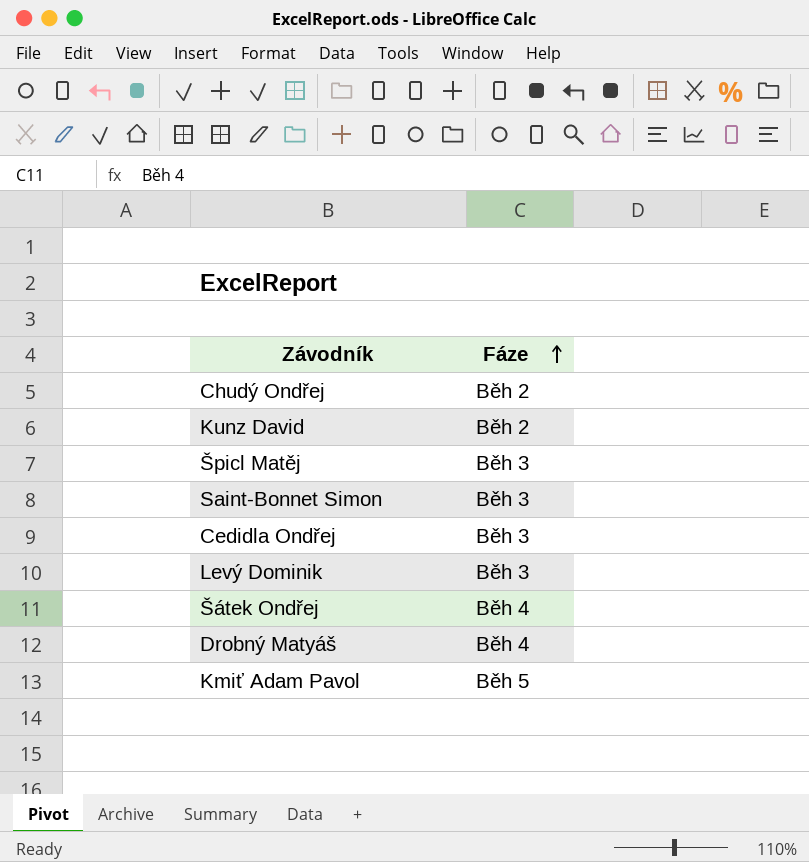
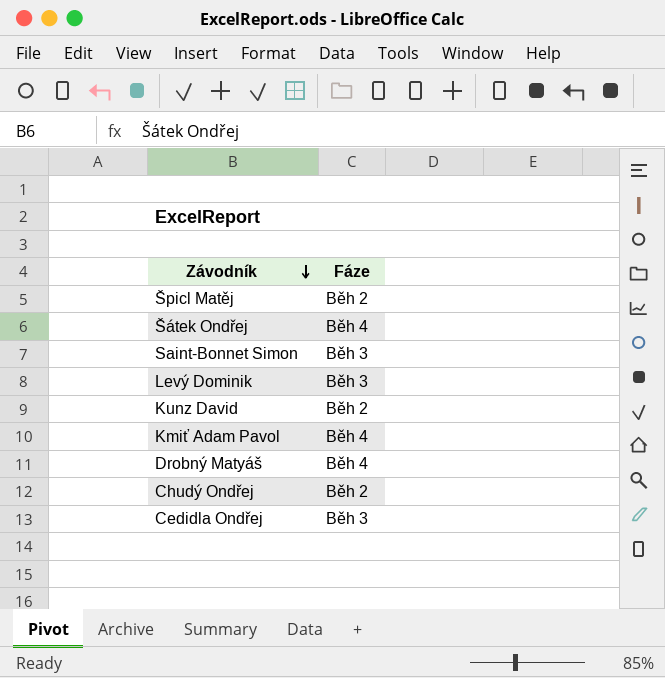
row order: Fáze ascending -> Závodník descending
Špicl Matěj | Fáze: Běh 3 -> Běh 2
Kmiť Adam Pavol | Fáze: Běh 5 -> Běh 4

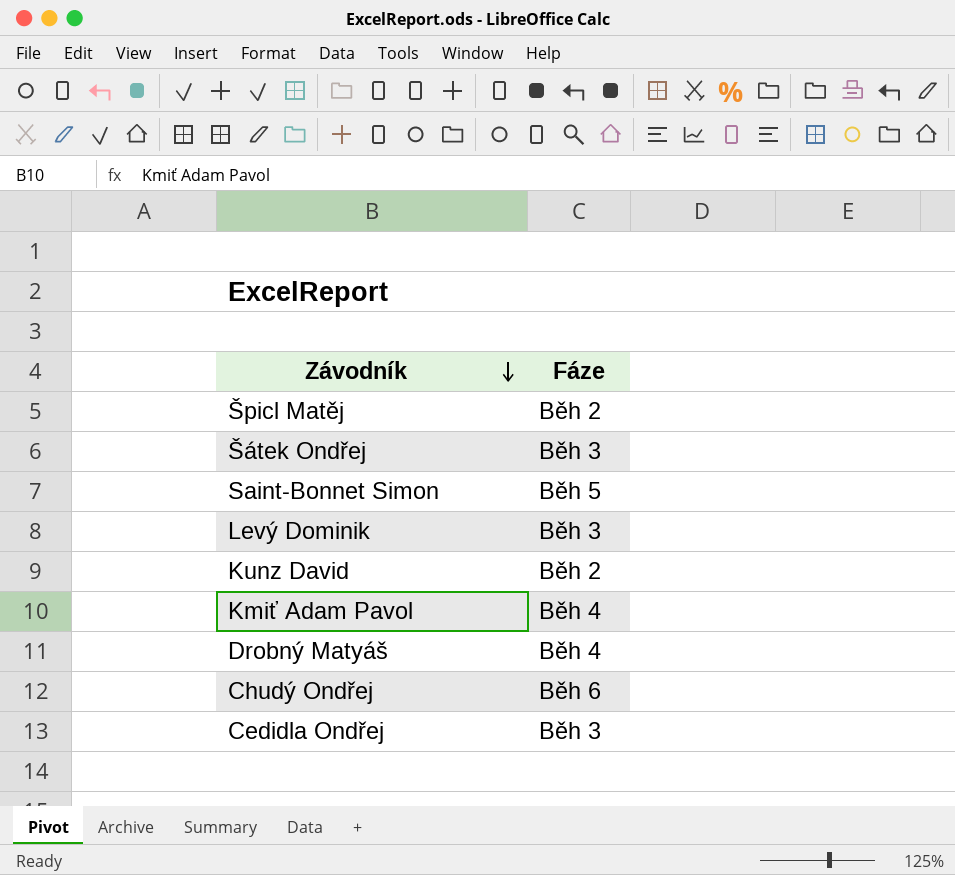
Šátek Ondřej | Fáze: Běh 4 -> Běh 3
Saint-Bonnet Simon | Fáze: Běh 3 -> Běh 5
Chudý Ondřej | Fáze: Běh 2 -> Běh 6

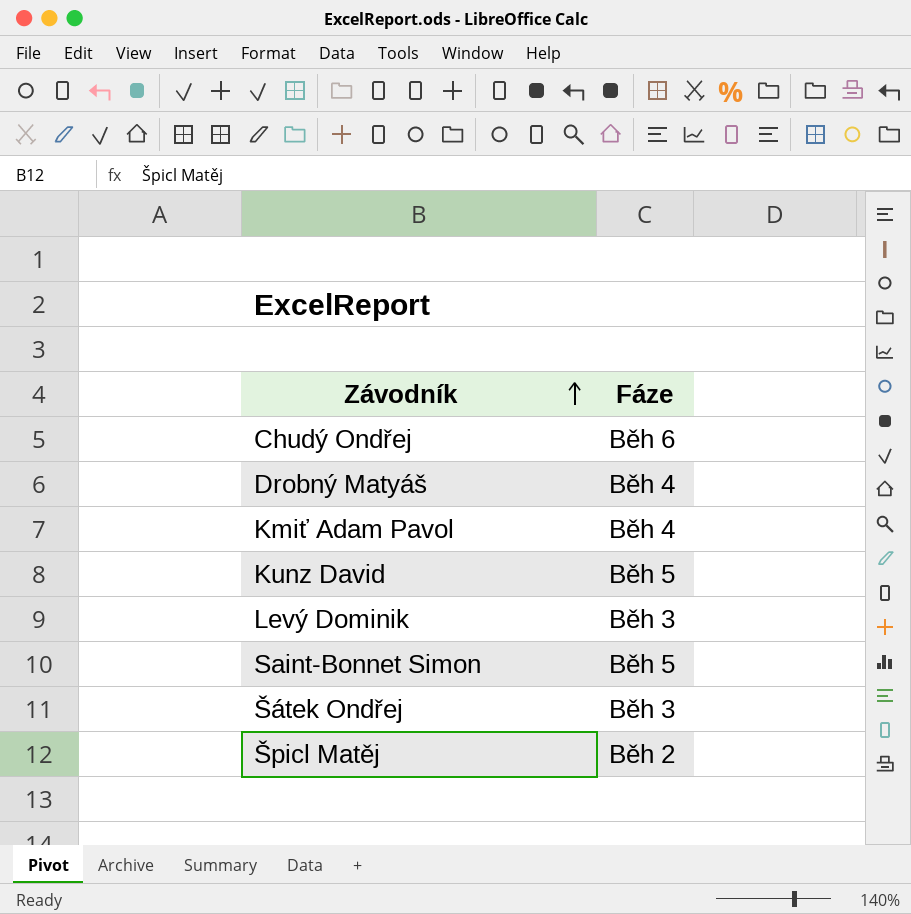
row order: Závodník descending -> Závodník ascending
row Cedidla Ondřej: Běh 3 -> none
Kunz David | Fáze: Běh 2 -> Běh 5

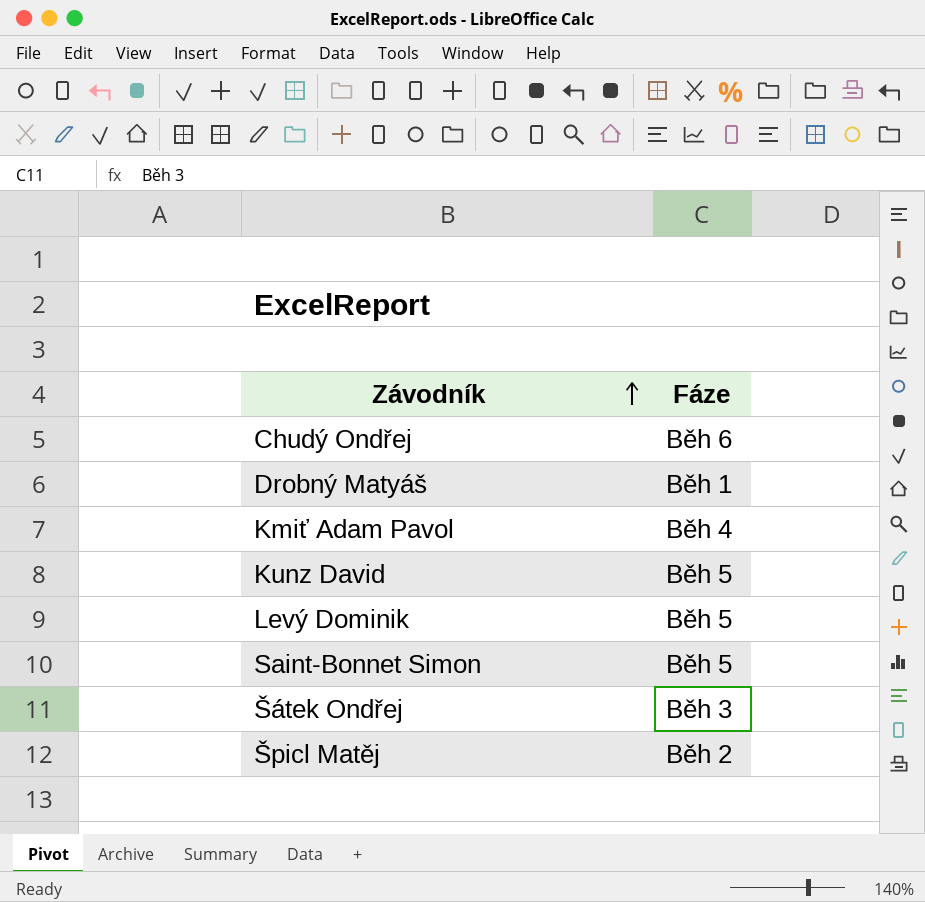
Drobný Matyáš | Fáze: Běh 4 -> Běh 1
Levý Dominik | Fáze: Běh 3 -> Běh 5

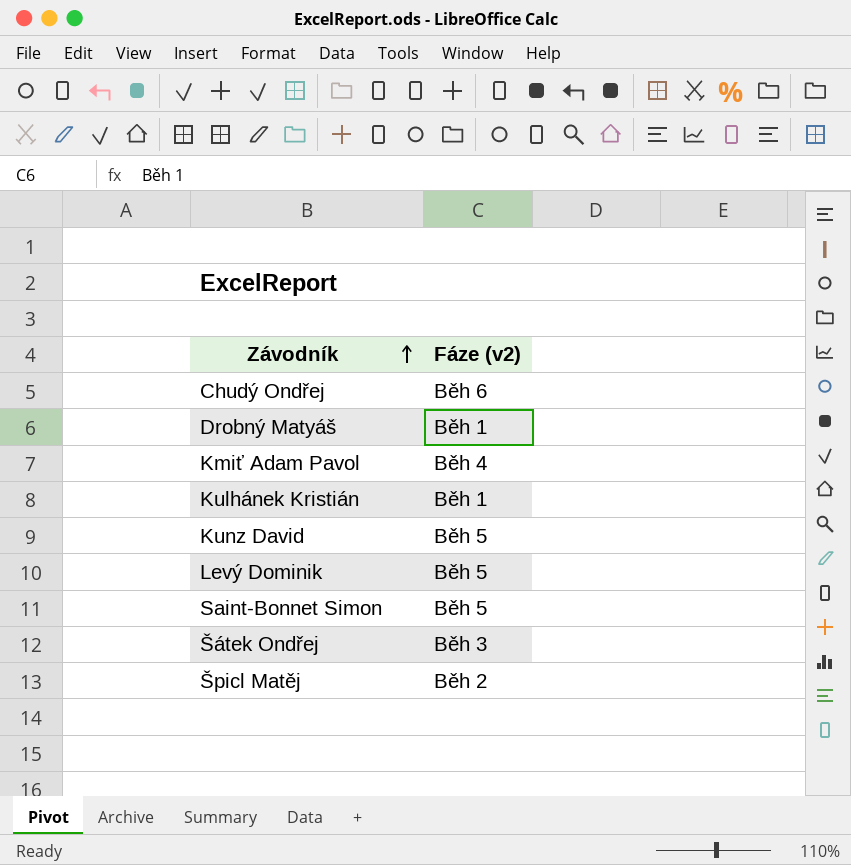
column name: Fáze -> Fáze (v2)
row Kulhánek Kristián: none -> Běh 1

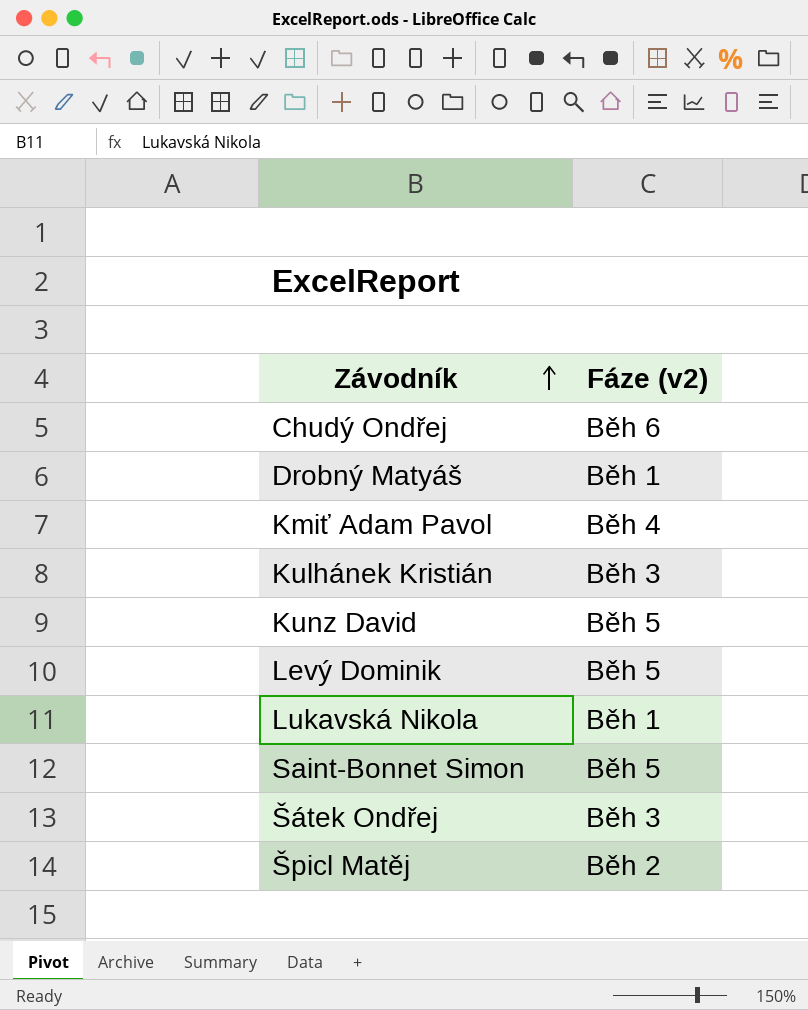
Kulhánek Kristián | Fáze (v2): Běh 1 -> Běh 3
row Lukavská Nikola: none -> Běh 1

